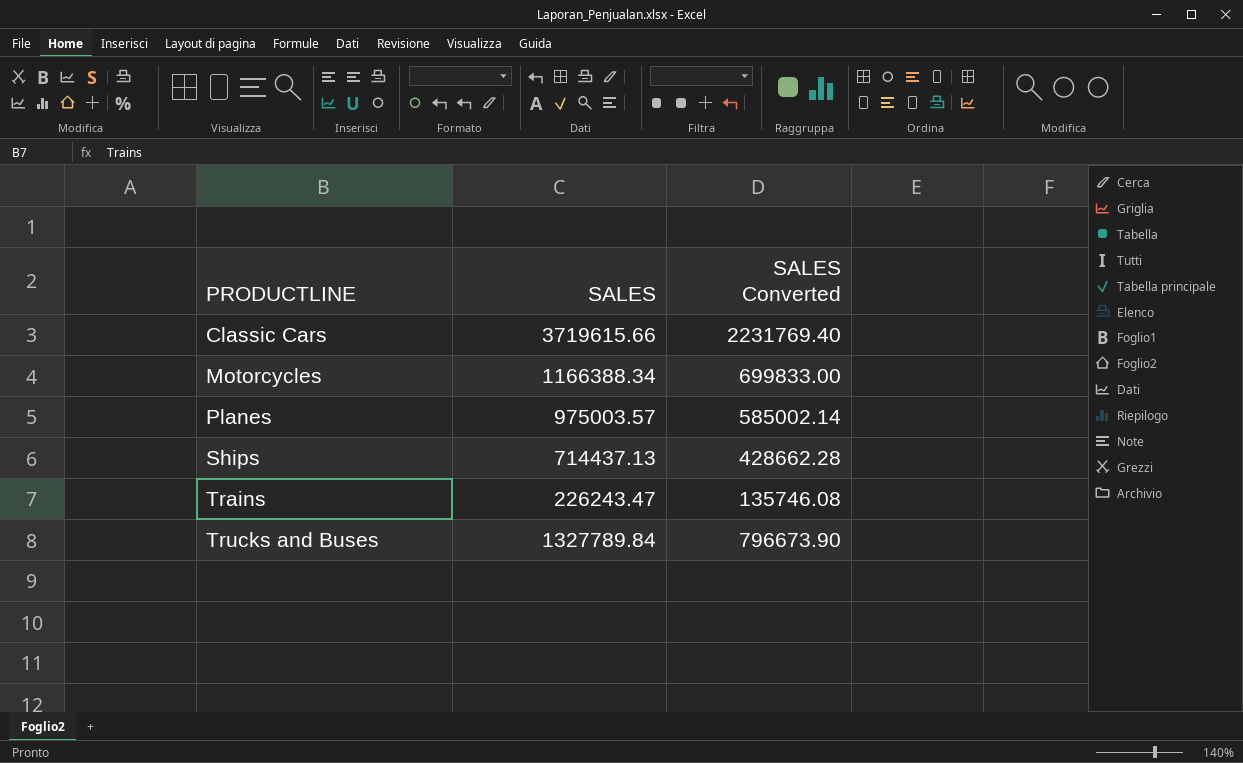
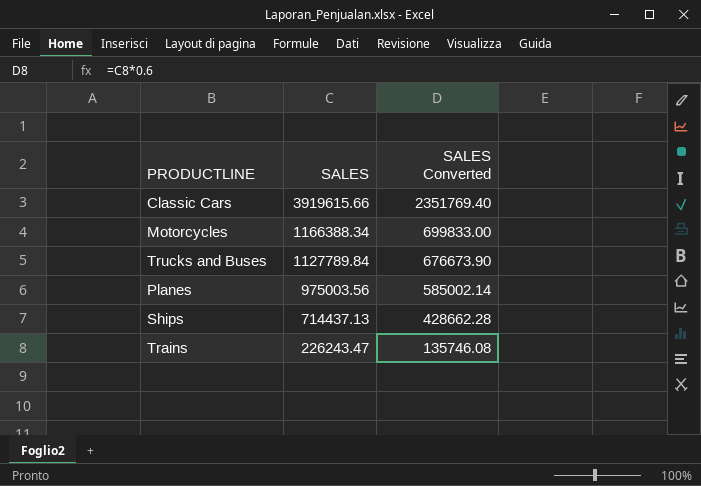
row order: PRODUCTLINE ascending -> SALES descending
Classic Cars | SALES: 3719615.66 -> 3919615.66
Classic Cars | SALES Converted: 2231769.40 -> 2351769.40
Trucks and Buses | SALES: 1327789.84 -> 1127789.84
Trucks and Buses | SALES Converted: 796673.90 -> 676673.90
Planes | SALES: 975003.57 -> 975003.56

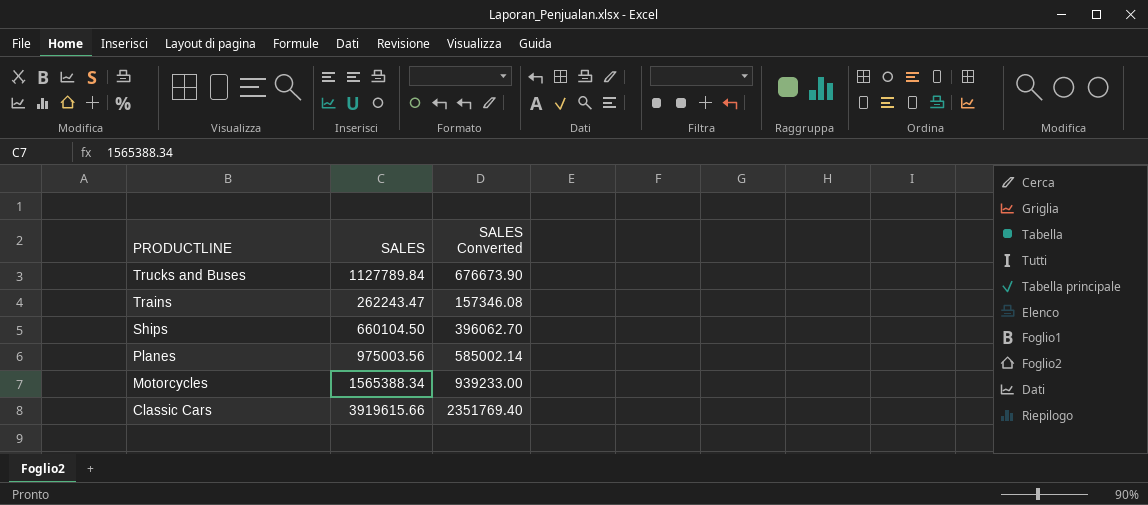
row order: SALES descending -> PRODUCTLINE descending
Trains | SALES: 226243.47 -> 262243.47
Trains | SALES Converted: 135746.08 -> 157346.08
Ships | SALES: 714437.13 -> 660104.50
Ships | SALES Converted: 428662.28 -> 396062.70
Motorcycles | SALES: 1166388.34 -> 1565388.34
Motorcycles | SALES Converted: 699833.00 -> 939233.00

